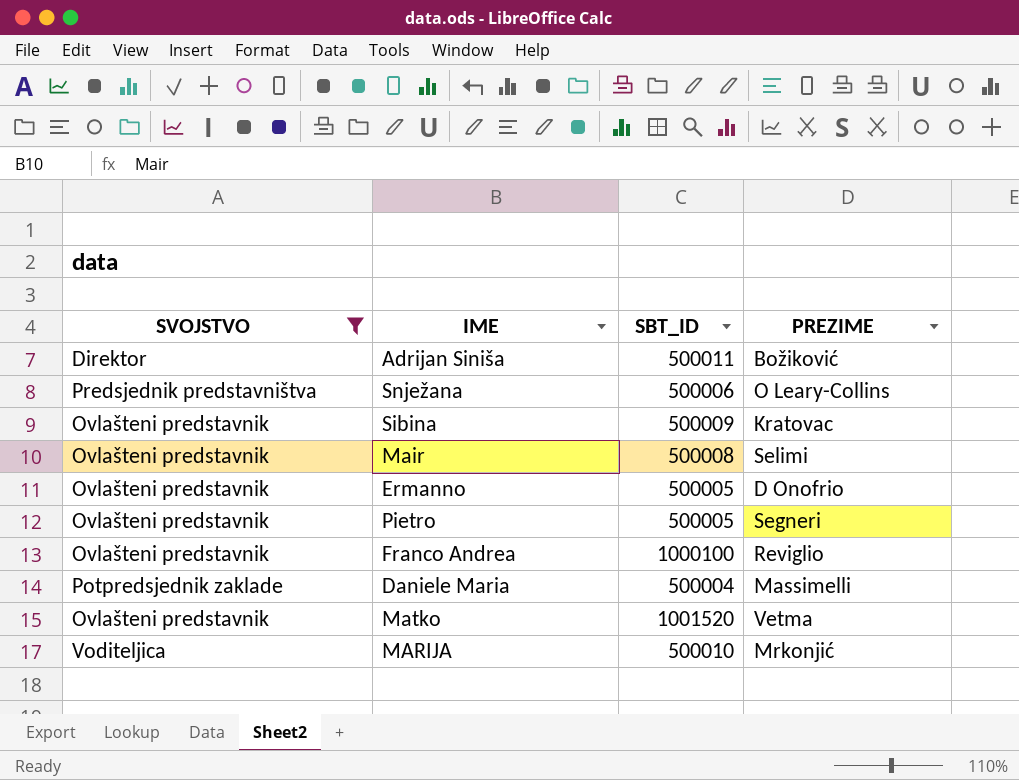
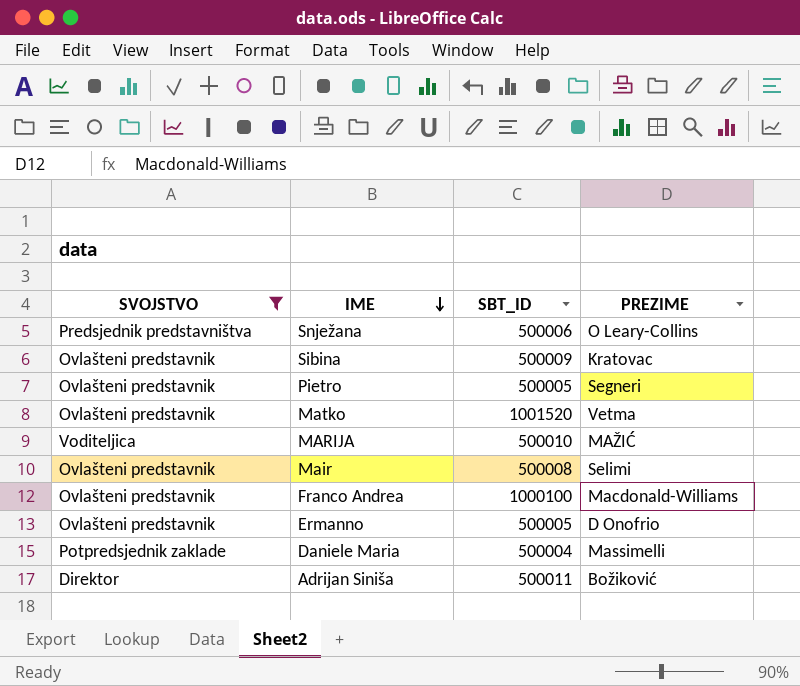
row order: none -> IME descending
MARIJA | PREZIME: Mrkonjić -> MAŽIĆ
Franco Andrea | PREZIME: Reviglio -> Macdonald-Williams

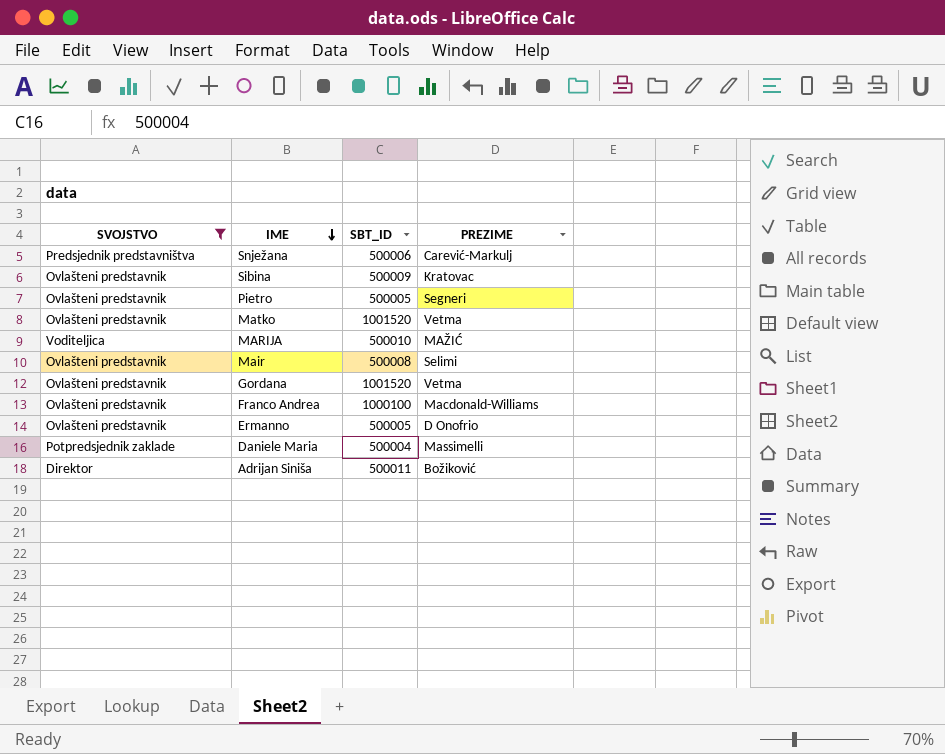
Snježana | PREZIME: O Leary-Collins -> Carević-Markulj
row Gordana: none -> Ovlašteni predstavnik | 1001520 | Vetma

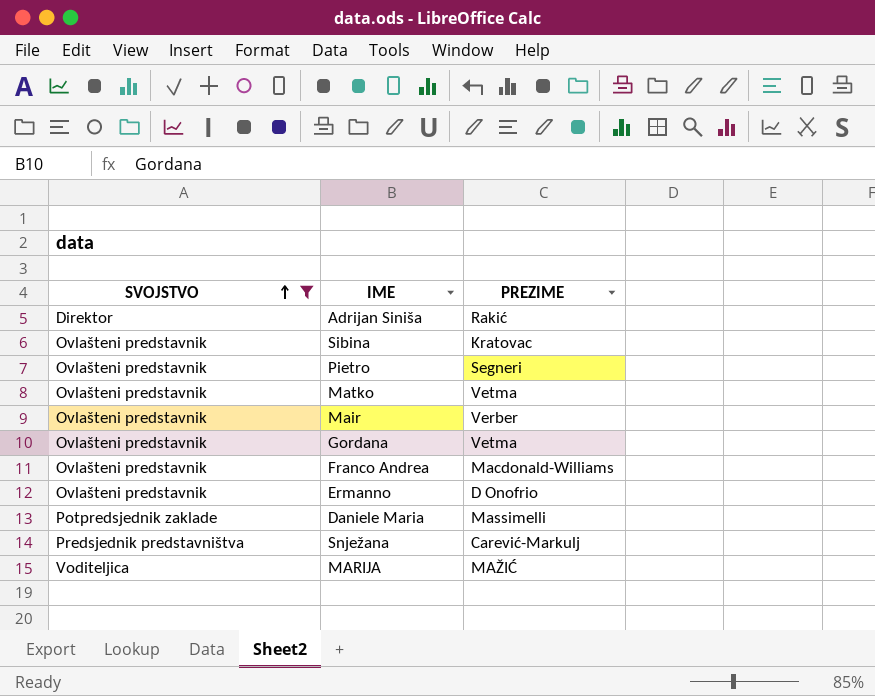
row order: IME descending -> SVOJSTVO ascending
column SBT_ID | position: 3 -> none
Adrijan Siniša | PREZIME: Božiković -> Rakić
Mair | PREZIME: Selimi -> Verber

